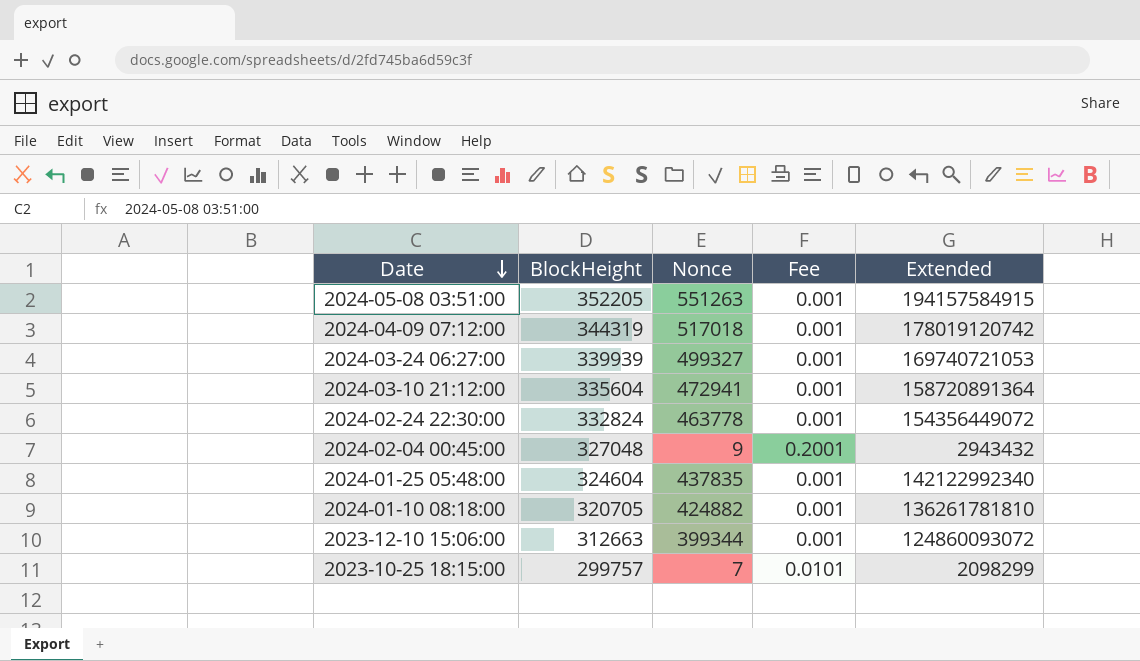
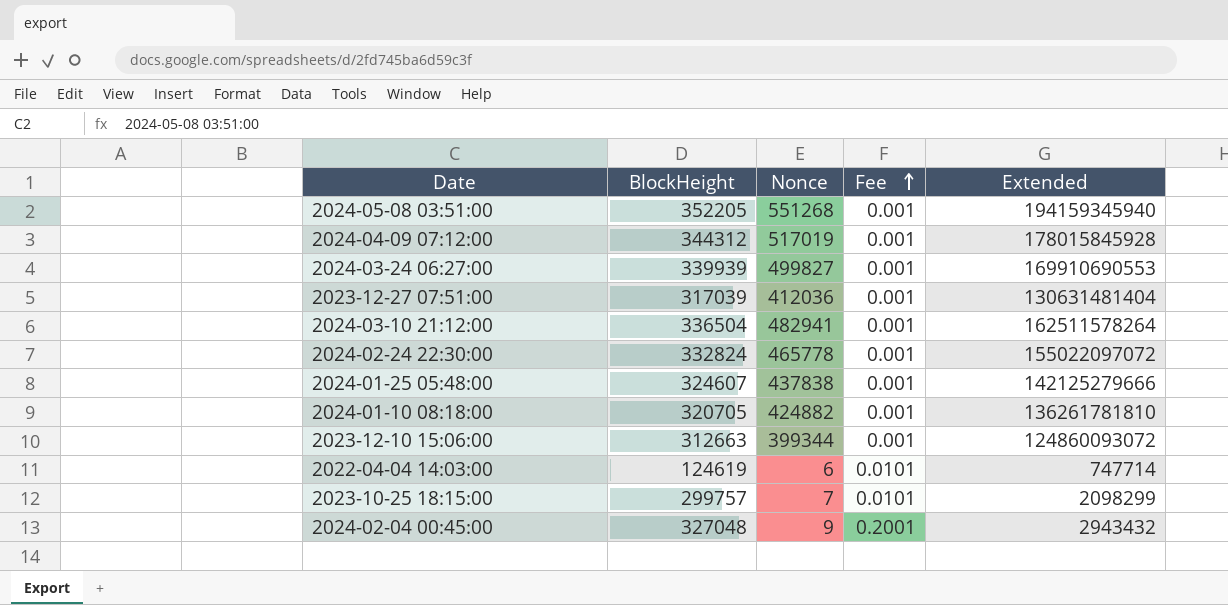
row order: Date descending -> Fee ascending
2024-05-08 03:51:00 | Nonce: 551263 -> 551268
2024-05-08 03:51:00 | Extended: 194157584915 -> 194159345940
2024-04-09 07:12:00 | BlockHeight: 344319 -> 344312
2024-04-09 07:12:00 | Nonce: 517018 -> 517019
2024-04-09 07:12:00 | Extended: 178019120742 -> 178015845928
2024-03-24 06:27:00 | Nonce: 499327 -> 499827
2024-03-24 06:27:00 | Extended: 169740721053 -> 169910690553
row 2023-12-27 07:51:00: none -> 317039 | 412036 | 0.001 | 130631481404
2024-03-10 21:12:00 | BlockHeight: 335604 -> 336504
2024-03-10 21:12:00 | Nonce: 472941 -> 482941
2024-03-10 21:12:00 | Extended: 158720891364 -> 162511578264
2024-02-24 22:30:00 | Nonce: 463778 -> 465778
2024-02-24 22:30:00 | Extended: 154356449072 -> 155022097072
2024-01-25 05:48:00 | BlockHeight: 324604 -> 324607
2024-01-25 05:48:00 | Nonce: 437835 -> 437838
2024-01-25 05:48:00 | Extended: 142122992340 -> 142125279666
row 2022-04-04 14:03:00: none -> 124619 | 6 | 0.0101 | 747714

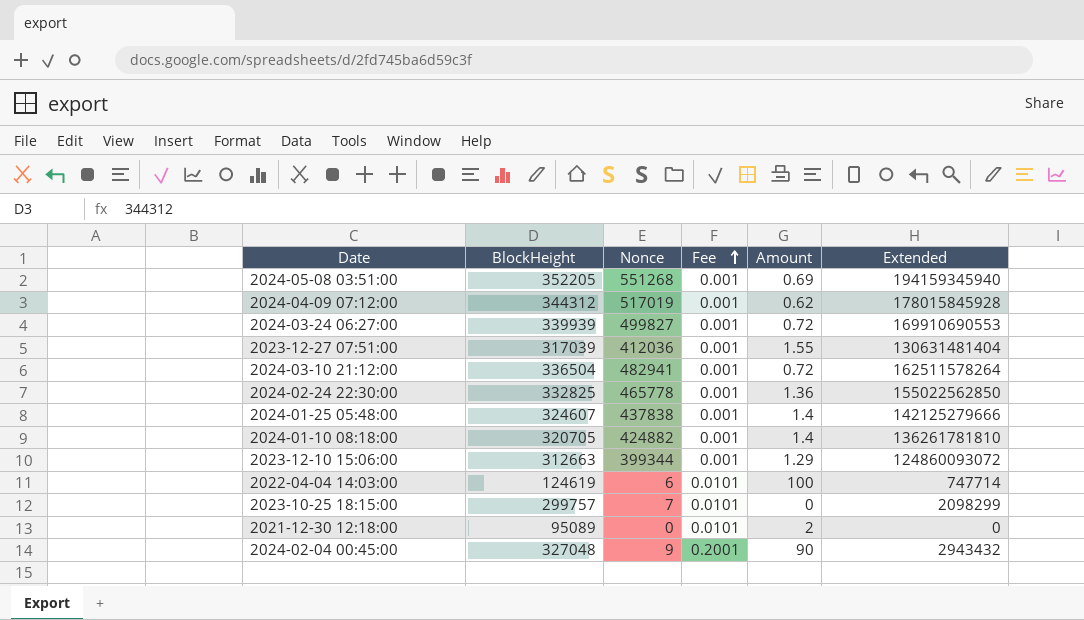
column Amount | position: none -> 5
2024-02-24 22:30:00 | BlockHeight: 332824 -> 332825
2024-02-24 22:30:00 | Extended: 155022097072 -> 155022562850
row 2021-12-30 12:18:00: none -> 95089 | 0 | 0.0101 | 2 | 0

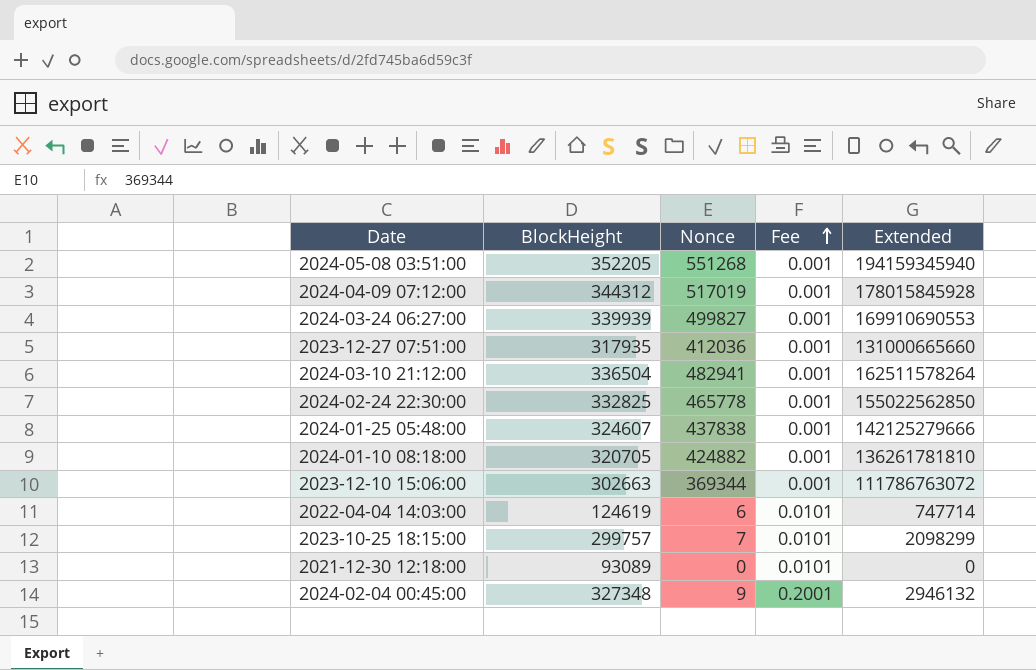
column Amount | position: 5 -> none
2023-12-27 07:51:00 | BlockHeight: 317039 -> 317935
2023-12-27 07:51:00 | Extended: 130631481404 -> 131000665660
2023-12-10 15:06:00 | BlockHeight: 312663 -> 302663
2023-12-10 15:06:00 | Nonce: 399344 -> 369344
2023-12-10 15:06:00 | Extended: 124860093072 -> 111786763072
2021-12-30 12:18:00 | BlockHeight: 95089 -> 93089
2024-02-04 00:45:00 | BlockHeight: 327048 -> 327348
2024-02-04 00:45:00 | Extended: 2943432 -> 2946132

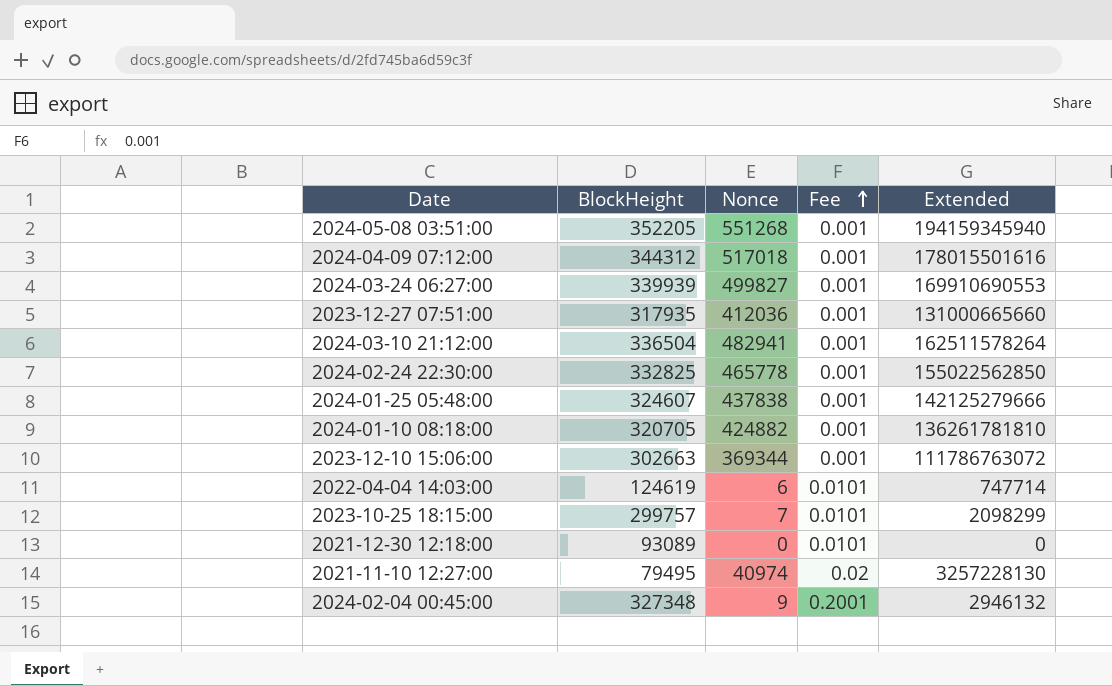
2024-04-09 07:12:00 | Nonce: 517019 -> 517018
2024-04-09 07:12:00 | Extended: 178015845928 -> 178015501616
row 2021-11-10 12:27:00: none -> 79495 | 40974 | 0.02 | 3257228130

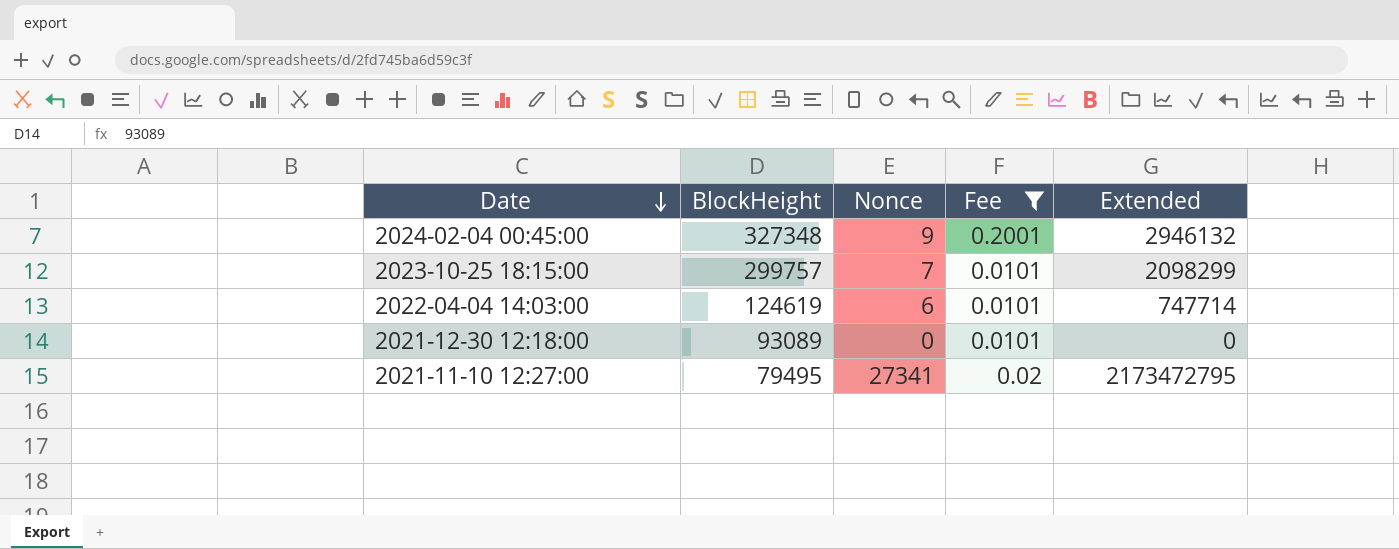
filter: none -> Fee != 0.001
row order: Fee ascending -> Date descending
2021-11-10 12:27:00 | Nonce: 40974 -> 27341
2021-11-10 12:27:00 | Extended: 3257228130 -> 2173472795

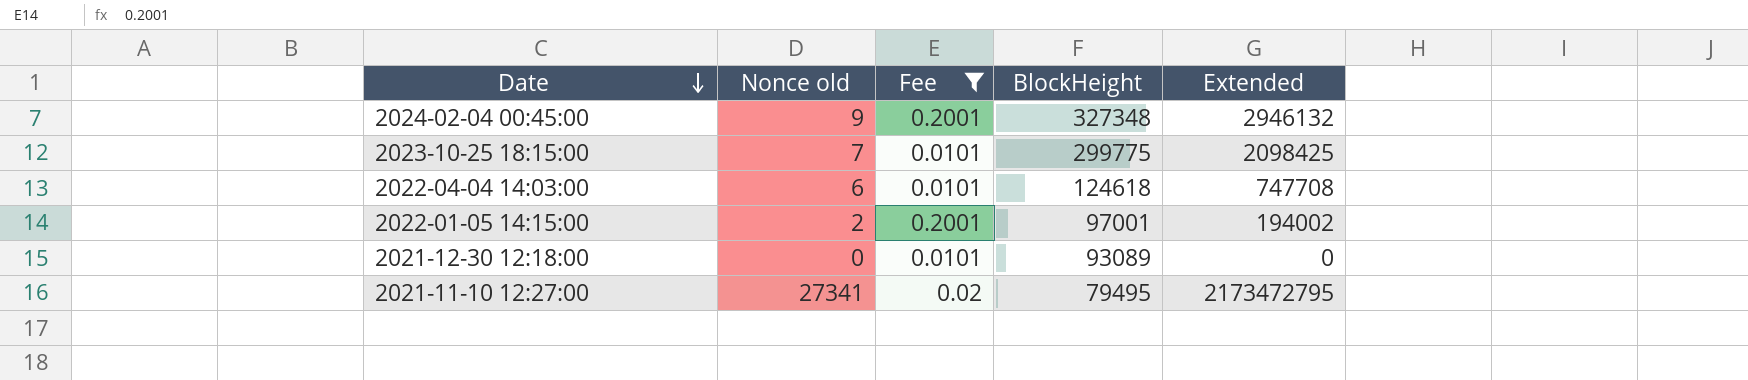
column name: Nonce -> Nonce old
column BlockHeight | position: 2 -> 4
2023-10-25 18:15:00 | BlockHeight: 299757 -> 299775
2023-10-25 18:15:00 | Extended: 2098299 -> 2098425
2022-04-04 14:03:00 | BlockHeight: 124619 -> 124618
2022-04-04 14:03:00 | Extended: 747714 -> 747708
row 2022-01-05 14:15:00: none -> 2 | 0.2001 | 97001 | 194002

